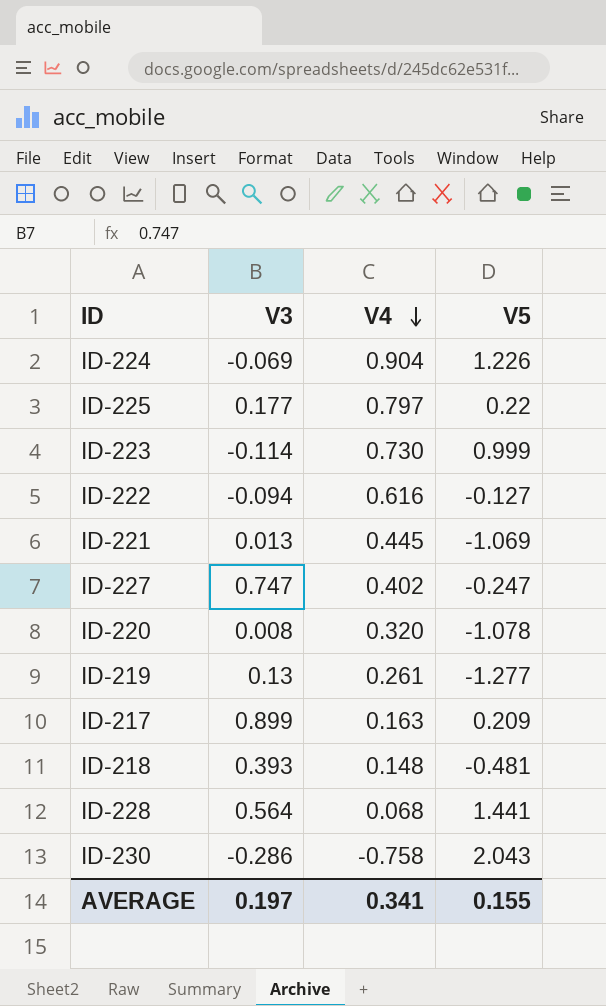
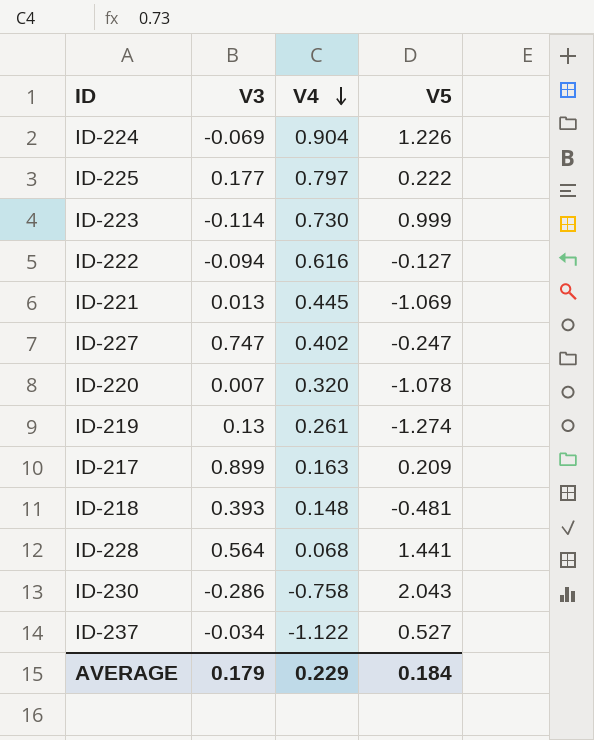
ID-225 | V5: 0.22 -> 0.222
ID-220 | V3: 0.008 -> 0.007
ID-219 | V5: -1.277 -> -1.274
row ID-237: none -> -0.034 | -1.122 | 0.527
AVERAGE | V3: 0.197 -> 0.179
AVERAGE | V4: 0.341 -> 0.229
AVERAGE | V5: 0.155 -> 0.184

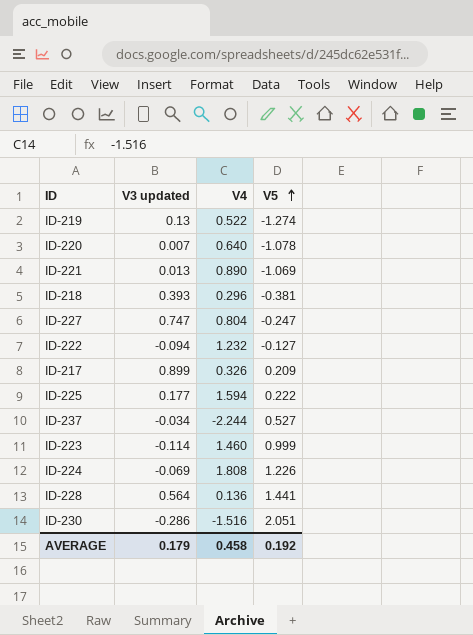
row order: V4 descending -> V5 ascending
column name: V3 -> V3 updated
ID-219 | V4: 0.261 -> 0.522
ID-220 | V4: 0.320 -> 0.640
ID-221 | V4: 0.445 -> 0.890
ID-218 | V4: 0.148 -> 0.296
ID-218 | V5: -0.481 -> -0.381
ID-227 | V4: 0.402 -> 0.804
ID-222 | V4: 0.616 -> 1.232
ID-217 | V4: 0.163 -> 0.326
ID-225 | V4: 0.797 -> 1.594
ID-237 | V4: -1.122 -> -2.244
ID-223 | V4: 0.730 -> 1.460
ID-224 | V4: 0.904 -> 1.808
ID-228 | V4: 0.068 -> 0.136
ID-230 | V4: -0.758 -> -1.516
ID-230 | V5: 2.043 -> 2.051
AVERAGE | V4: 0.229 -> 0.458
AVERAGE | V5: 0.184 -> 0.192

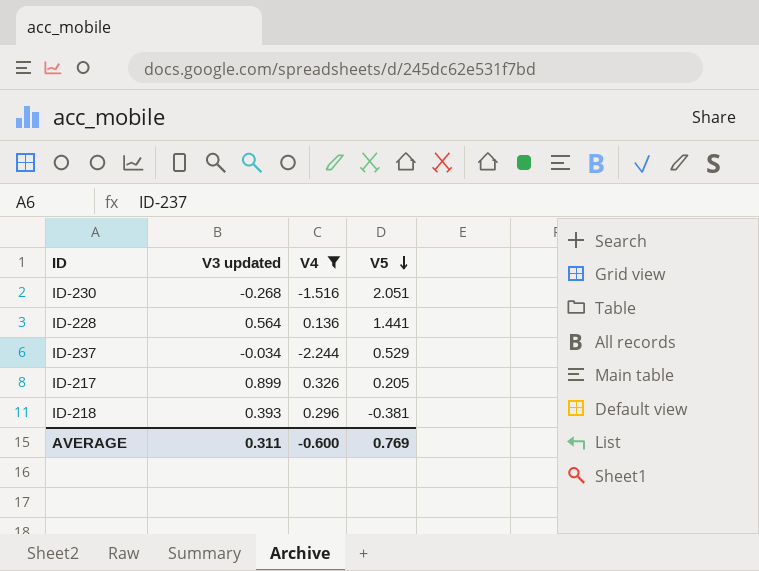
filter: none -> V4 <= 0.326
row order: V5 ascending -> V5 descending
ID-230 | V3 updated: -0.286 -> -0.268
ID-237 | V5: 0.527 -> 0.529
ID-217 | V5: 0.209 -> 0.205
AVERAGE | V3 updated: 0.179 -> 0.311
AVERAGE | V4: 0.458 -> -0.600
AVERAGE | V5: 0.192 -> 0.769

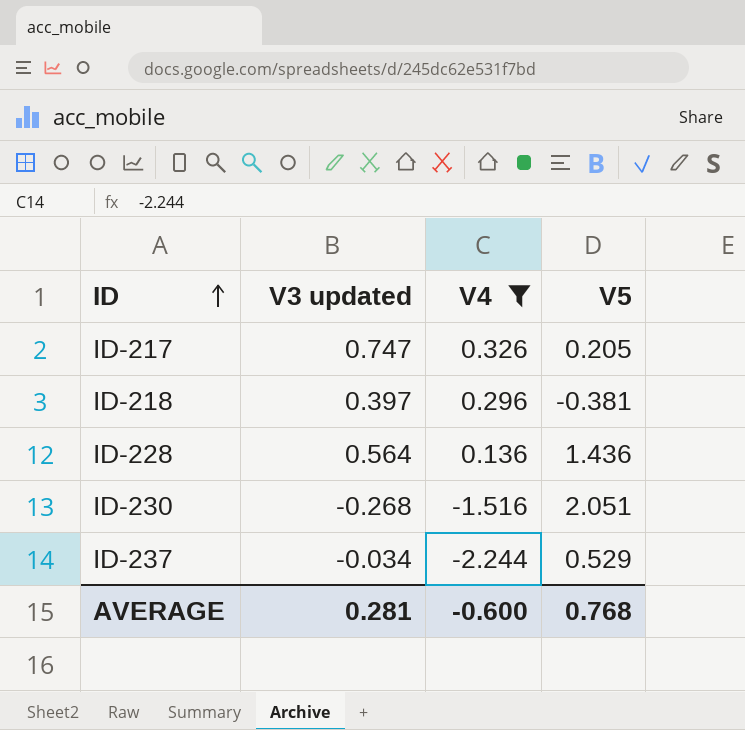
row order: V5 descending -> ID ascending
ID-217 | V3 updated: 0.899 -> 0.747
ID-218 | V3 updated: 0.393 -> 0.397
ID-228 | V5: 1.441 -> 1.436
AVERAGE | V3 updated: 0.311 -> 0.281
AVERAGE | V5: 0.769 -> 0.768

